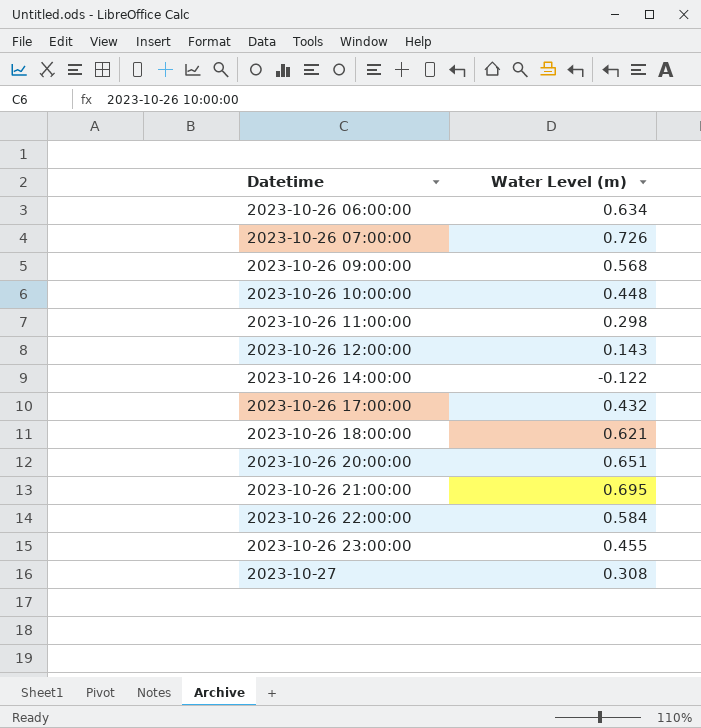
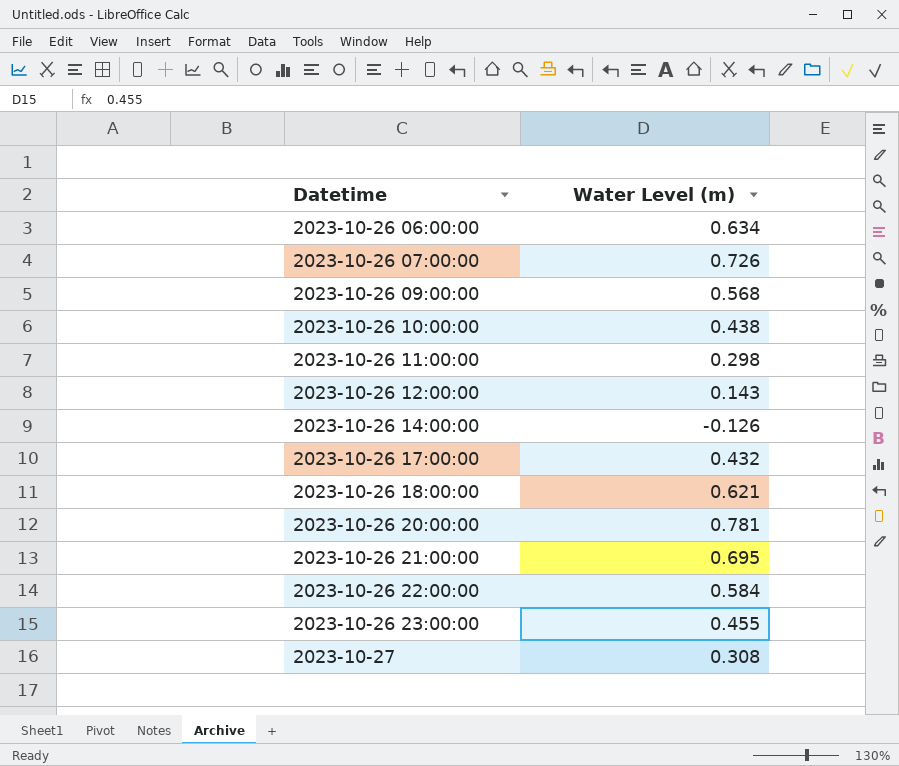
2023-10-26 10:00:00 | Water Level (m): 0.448 -> 0.438
2023-10-26 14:00:00 | Water Level (m): -0.122 -> -0.126
2023-10-26 20:00:00 | Water Level (m): 0.651 -> 0.781

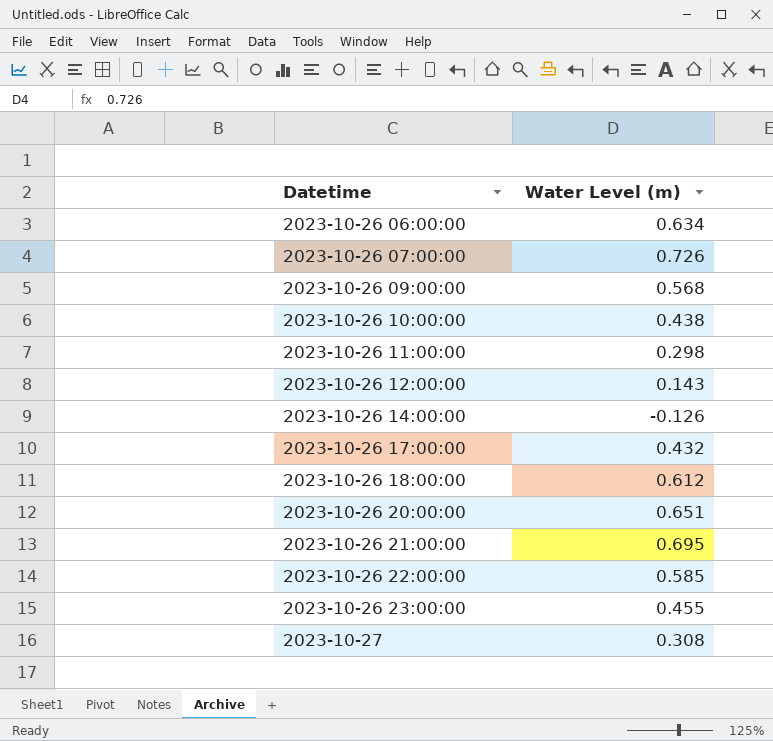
2023-10-26 18:00:00 | Water Level (m): 0.621 -> 0.612
2023-10-26 20:00:00 | Water Level (m): 0.781 -> 0.651
2023-10-26 22:00:00 | Water Level (m): 0.584 -> 0.585

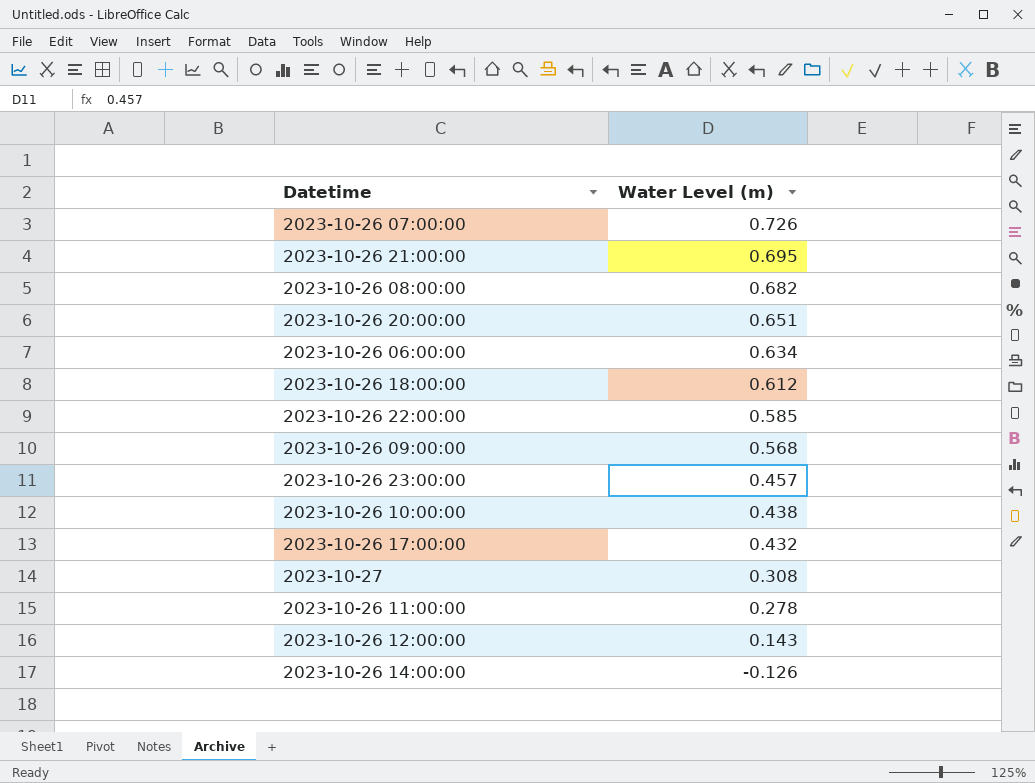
row order: Datetime ascending -> Water Level (m) descending
row 2023-10-26 08:00:00: none -> 0.682
2023-10-26 23:00:00 | Water Level (m): 0.455 -> 0.457
2023-10-26 11:00:00 | Water Level (m): 0.298 -> 0.278

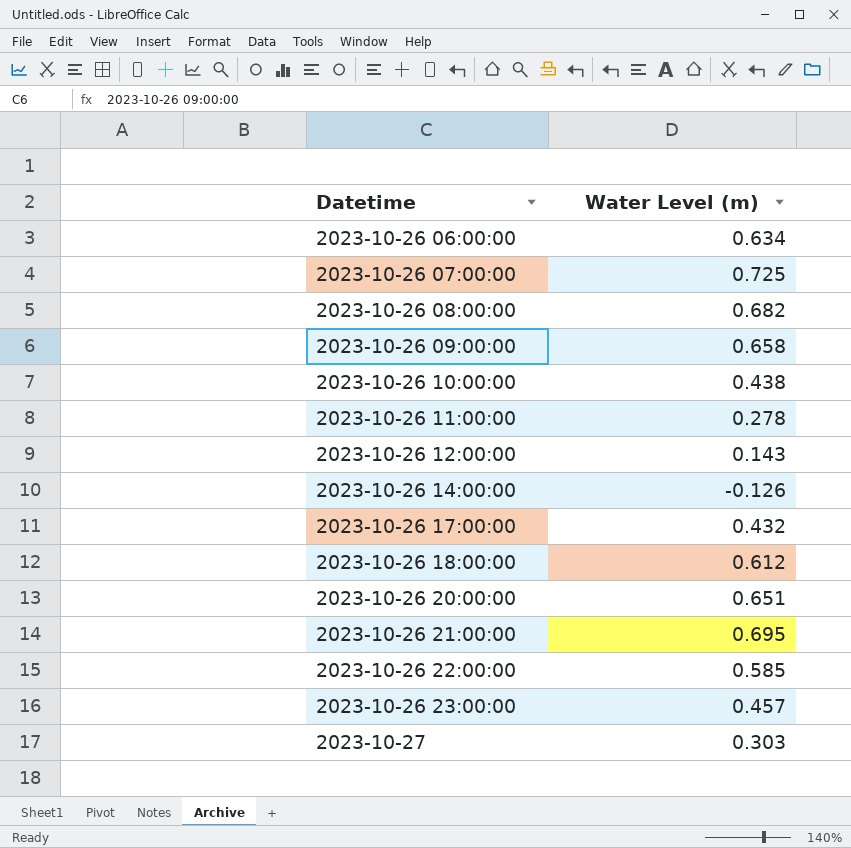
row order: Water Level (m) descending -> Datetime ascending
2023-10-26 07:00:00 | Water Level (m): 0.726 -> 0.725
2023-10-26 09:00:00 | Water Level (m): 0.568 -> 0.658
2023-10-27 | Water Level (m): 0.308 -> 0.303

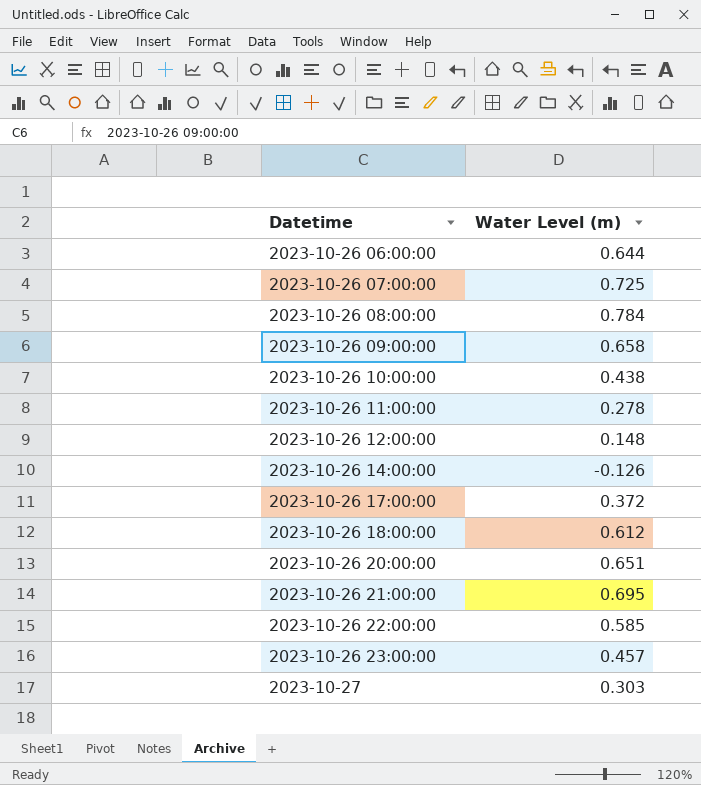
2023-10-26 06:00:00 | Water Level (m): 0.634 -> 0.644
2023-10-26 08:00:00 | Water Level (m): 0.682 -> 0.784
2023-10-26 12:00:00 | Water Level (m): 0.143 -> 0.148
2023-10-26 17:00:00 | Water Level (m): 0.432 -> 0.372

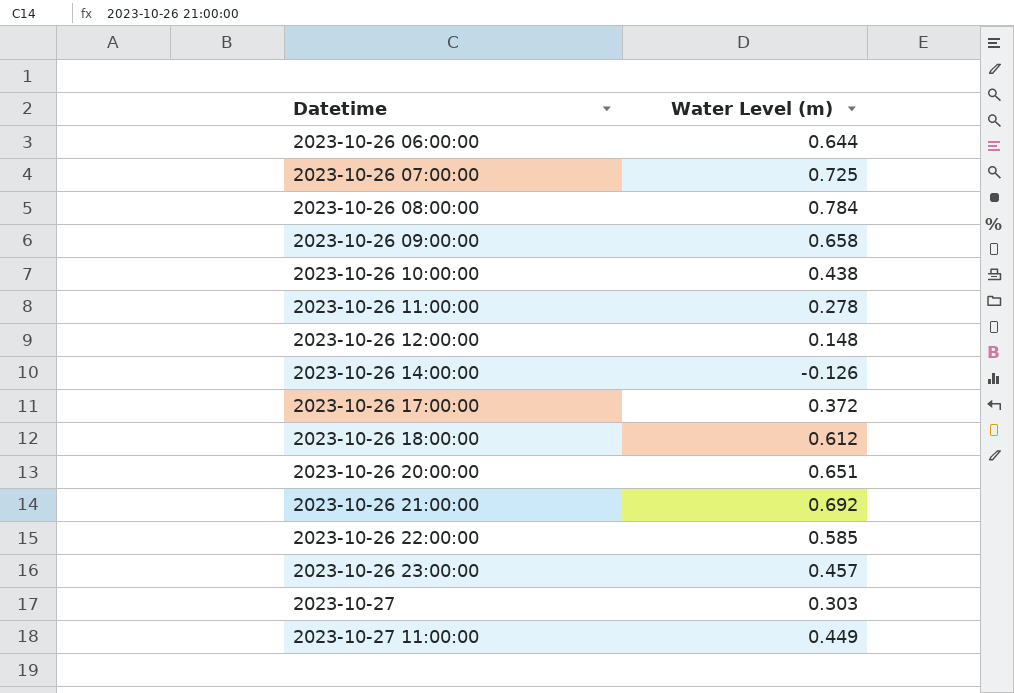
2023-10-26 21:00:00 | Water Level (m): 0.695 -> 0.692
row 2023-10-27 11:00:00: none -> 0.449

